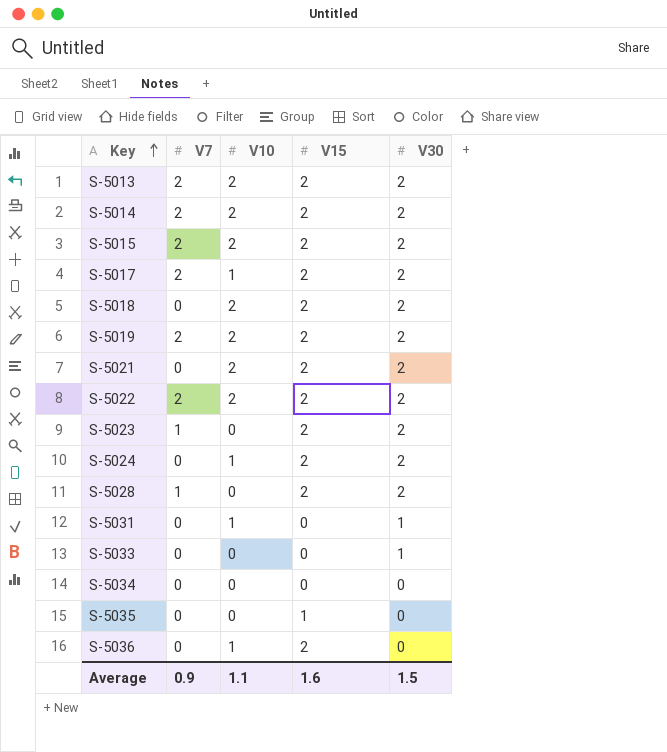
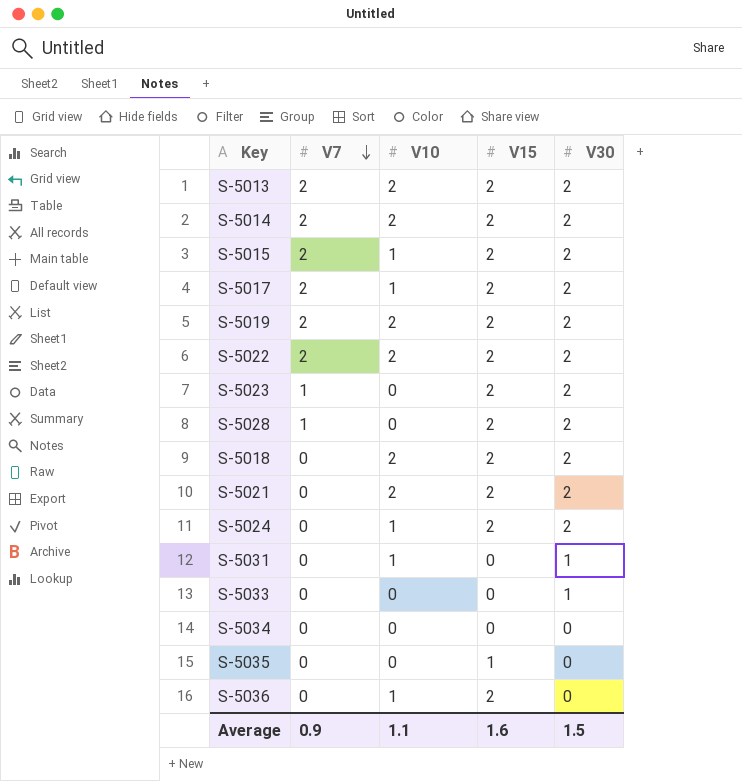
row order: Key ascending -> V7 descending
S-5015 | V10: 2 -> 1

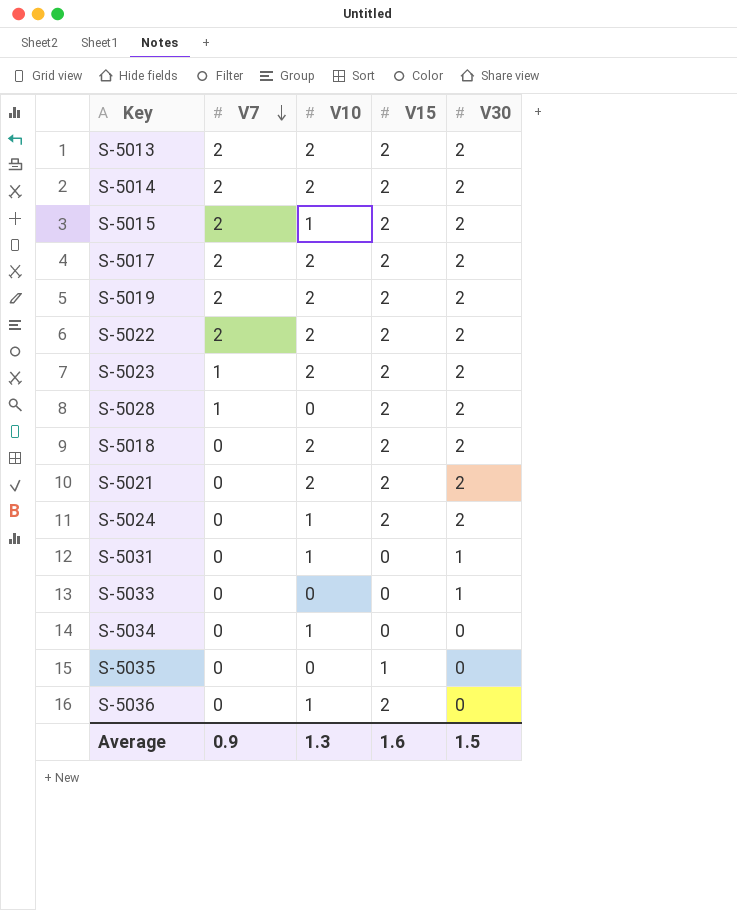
S-5017 | V10: 1 -> 2
S-5023 | V10: 0 -> 2
S-5034 | V10: 0 -> 1
Average | V10: 1.1 -> 1.3

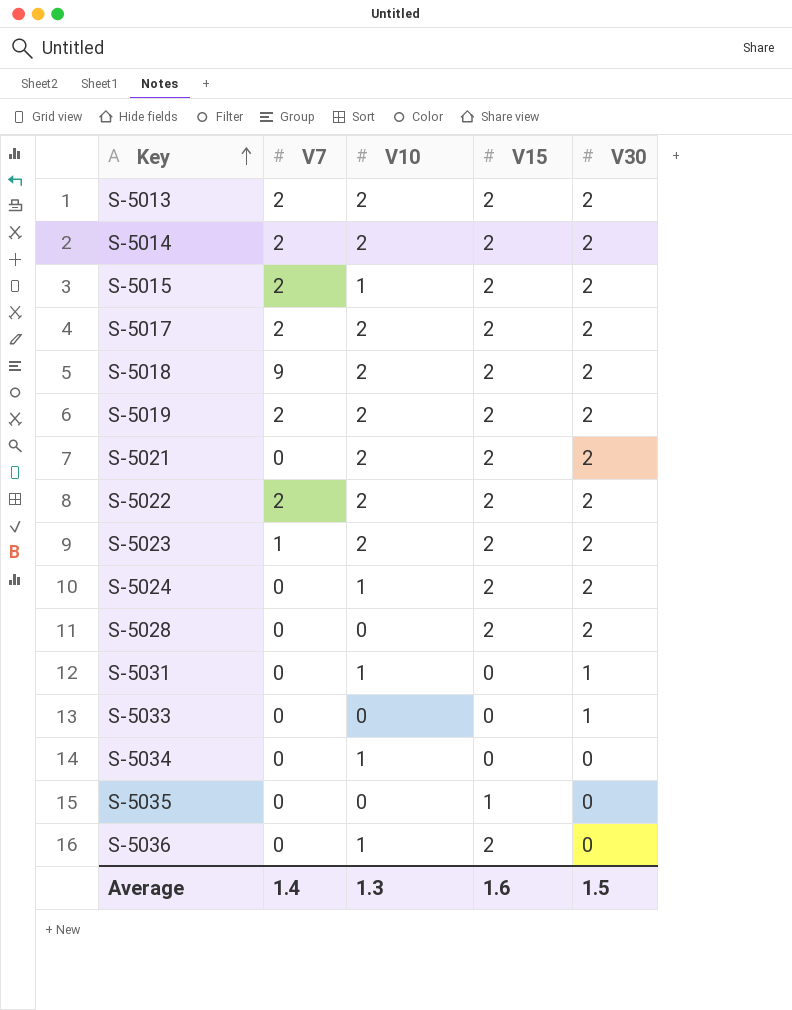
row order: V7 descending -> Key ascending
S-5018 | V7: 0 -> 9
S-5028 | V7: 1 -> 0
Average | V7: 0.9 -> 1.4

